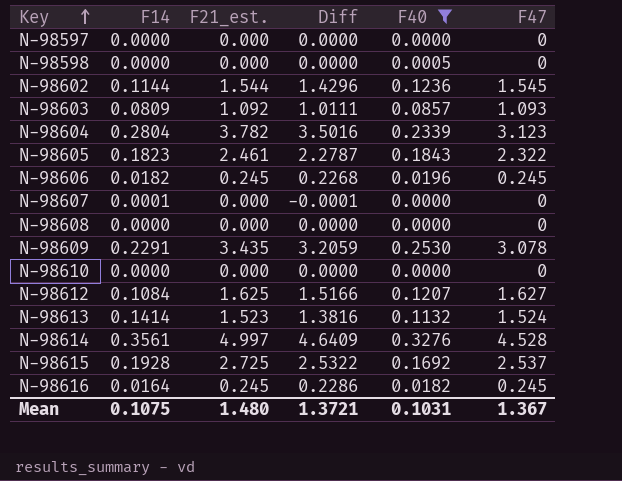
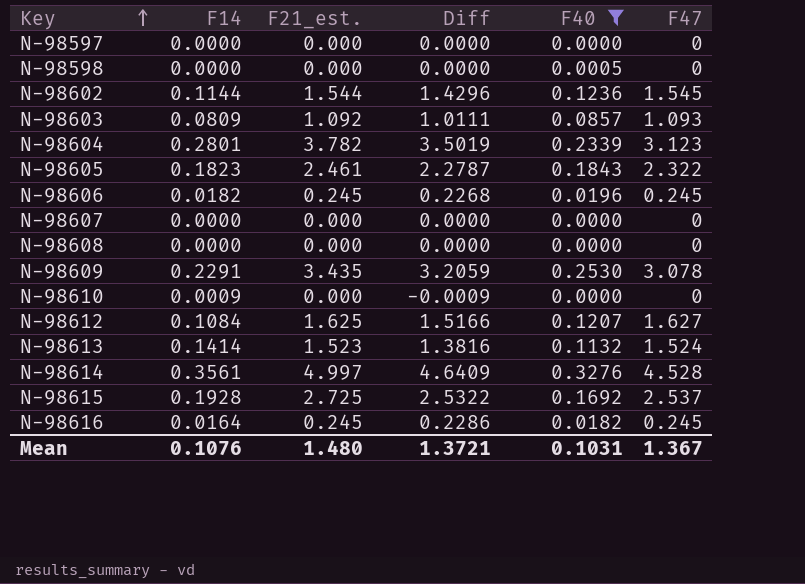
N-98604 | F14: 0.2804 -> 0.2801
N-98604 | Diff: 3.5016 -> 3.5019
N-98607 | F14: 0.0001 -> 0.0000
N-98607 | Diff: -0.0001 -> 0.0000
N-98610 | F14: 0.0000 -> 0.0009
N-98610 | Diff: 0.0000 -> -0.0009
Mean | F14: 0.1075 -> 0.1076

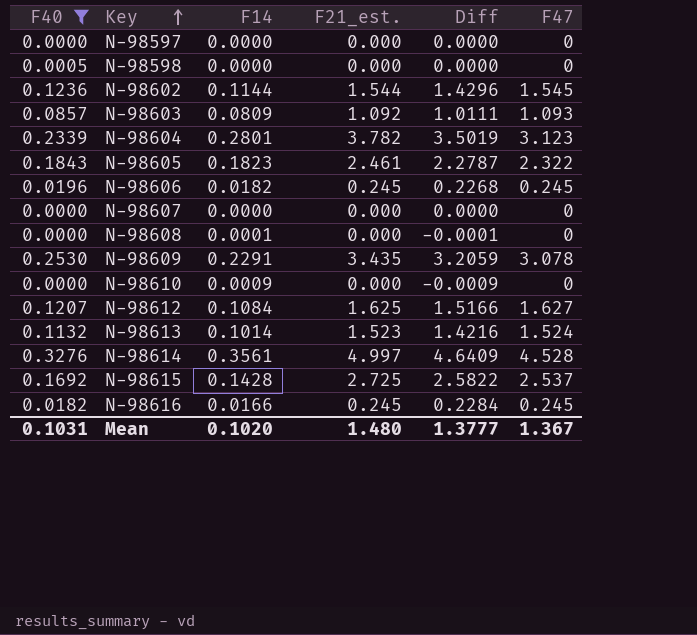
column F40 | position: 5 -> 1
N-98608 | F14: 0.0000 -> 0.0001
N-98608 | Diff: 0.0000 -> -0.0001
N-98613 | F14: 0.1414 -> 0.1014
N-98613 | Diff: 1.3816 -> 1.4216
N-98615 | F14: 0.1928 -> 0.1428
N-98615 | Diff: 2.5322 -> 2.5822
N-98616 | F14: 0.0164 -> 0.0166
N-98616 | Diff: 0.2286 -> 0.2284
Mean | F14: 0.1076 -> 0.1020
Mean | Diff: 1.3721 -> 1.3777

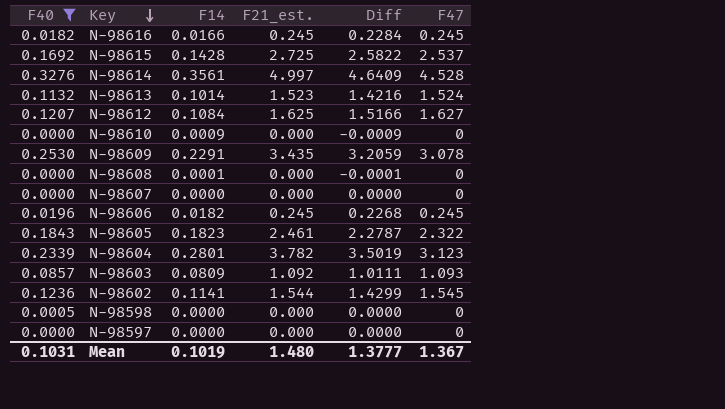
row order: Key ascending -> Key descending
N-98602 | F14: 0.1144 -> 0.1141
N-98602 | Diff: 1.4296 -> 1.4299
Mean | F14: 0.1020 -> 0.1019

